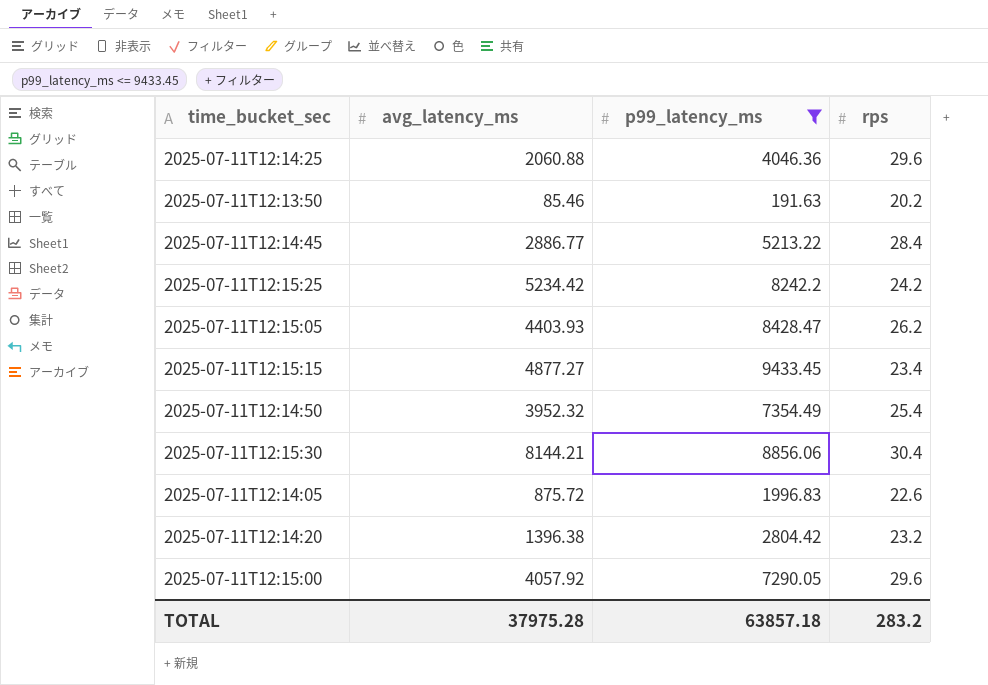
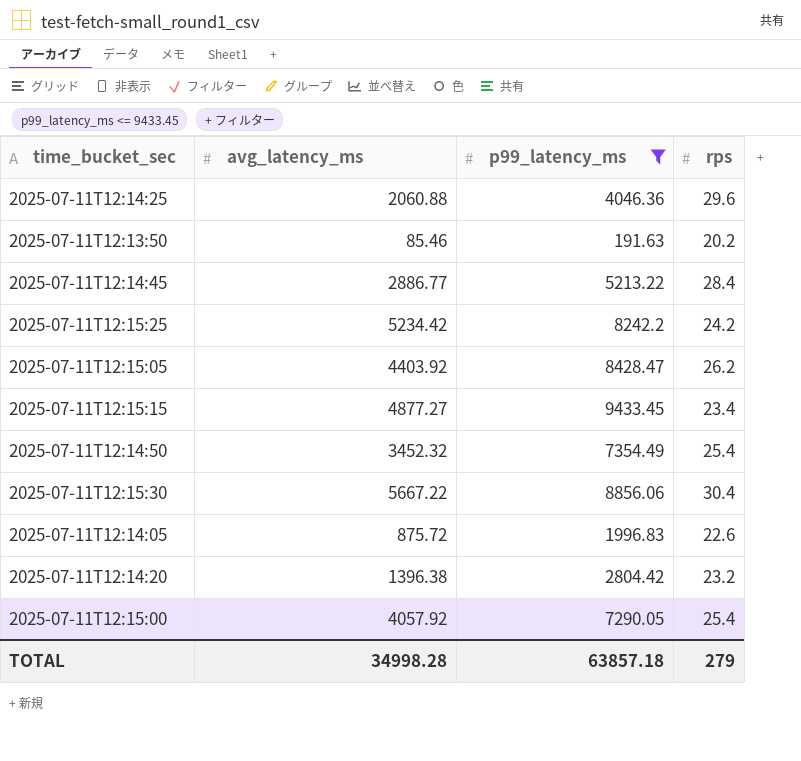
2025-07-11T12:15:05 | avg_latency_ms: 4403.93 -> 4403.92
2025-07-11T12:14:50 | avg_latency_ms: 3952.32 -> 3452.32
2025-07-11T12:15:30 | avg_latency_ms: 8144.21 -> 5667.22
2025-07-11T12:15:00 | rps: 29.6 -> 25.4
TOTAL | avg_latency_ms: 37975.28 -> 34998.28
TOTAL | rps: 283.2 -> 279

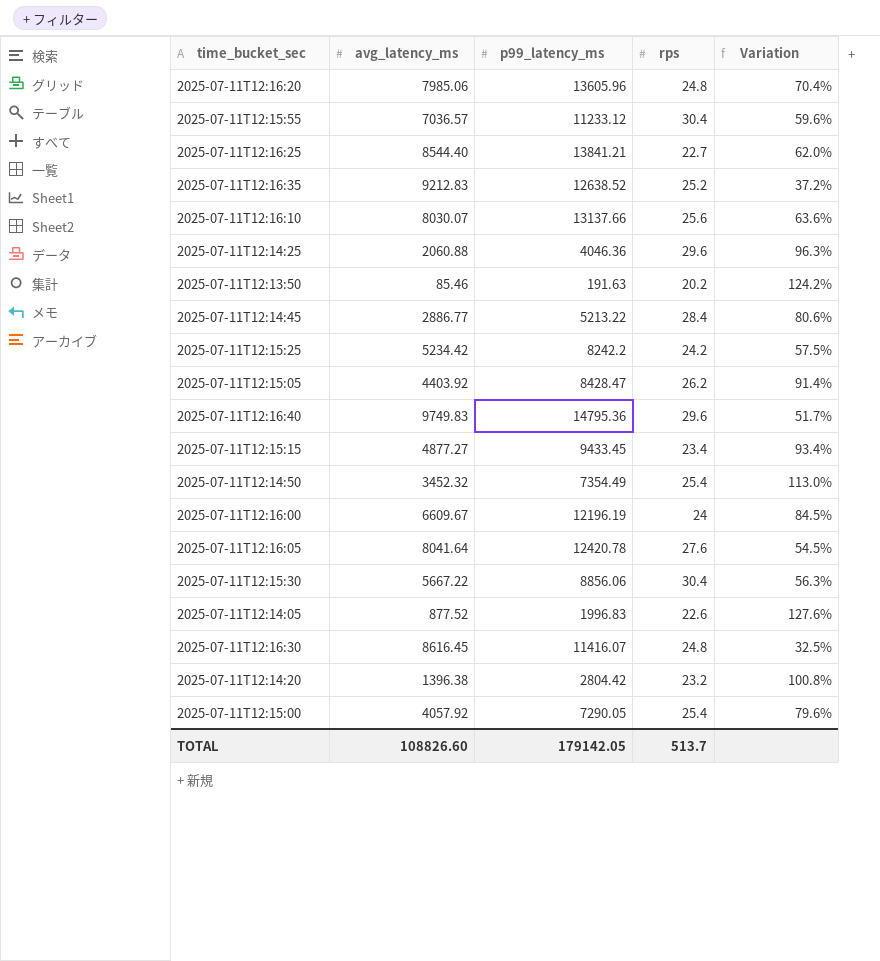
filter: p99_latency_ms <= 9433.45 -> none
column Variation | formula: none -> ([p99_latency_ms] - [avg_latency_ms]) / [avg_latency_ms]
2025-07-11T12:14:05 | avg_latency_ms: 875.72 -> 877.52
TOTAL | avg_latency_ms: 34998.28 -> 108826.60
TOTAL | p99_latency_ms: 63857.18 -> 179142.05
TOTAL | rps: 279 -> 513.7

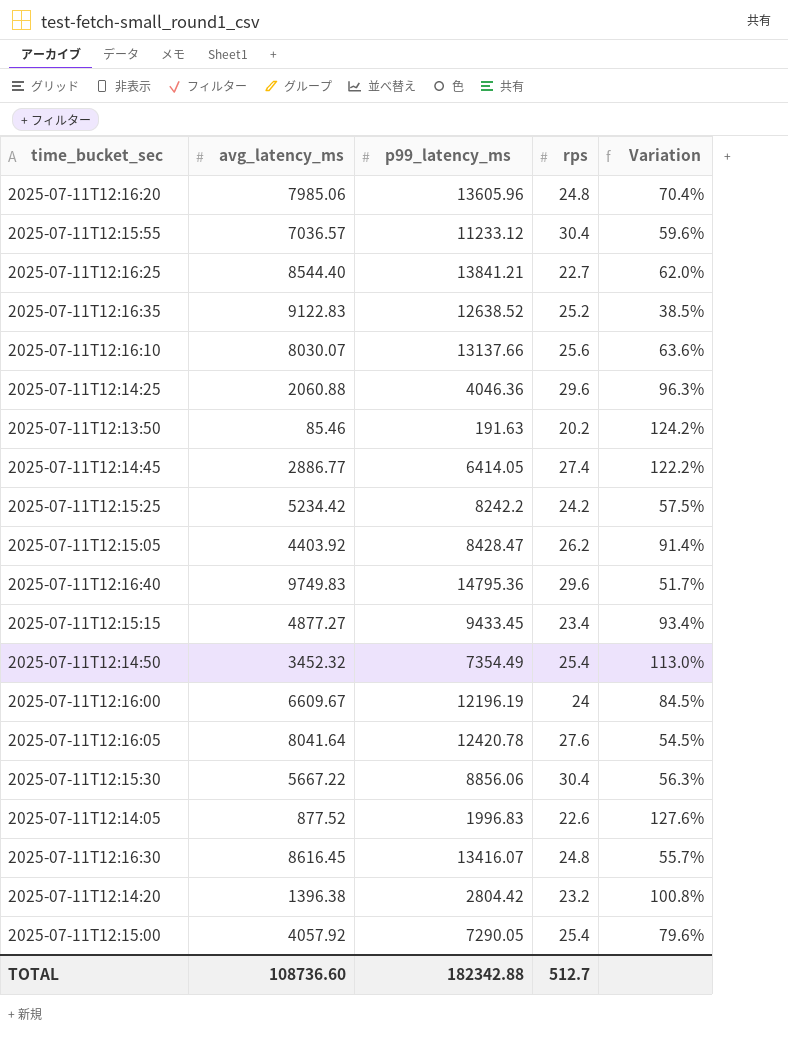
2025-07-11T12:16:35 | avg_latency_ms: 9212.83 -> 9122.83
2025-07-11T12:16:35 | Variation: 37.2% -> 38.5%
2025-07-11T12:14:45 | p99_latency_ms: 5213.22 -> 6414.05
2025-07-11T12:14:45 | rps: 28.4 -> 27.4
2025-07-11T12:14:45 | Variation: 80.6% -> 122.2%
2025-07-11T12:16:30 | p99_latency_ms: 11416.07 -> 13416.07
2025-07-11T12:16:30 | Variation: 32.5% -> 55.7%
TOTAL | avg_latency_ms: 108826.60 -> 108736.60
TOTAL | p99_latency_ms: 179142.05 -> 182342.88
TOTAL | rps: 513.7 -> 512.7

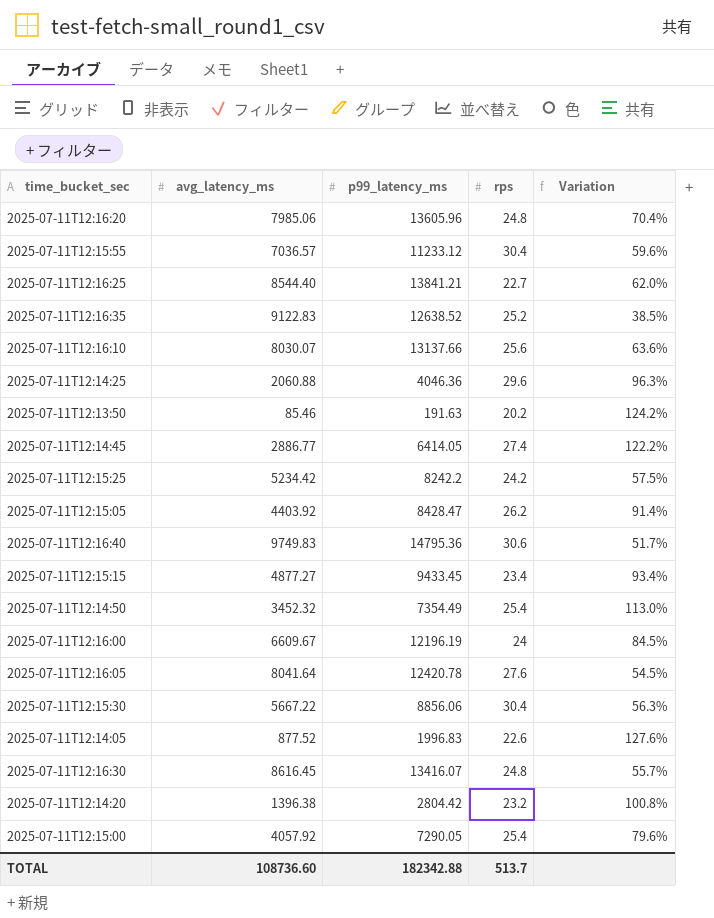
2025-07-11T12:16:40 | rps: 29.6 -> 30.6
TOTAL | rps: 512.7 -> 513.7

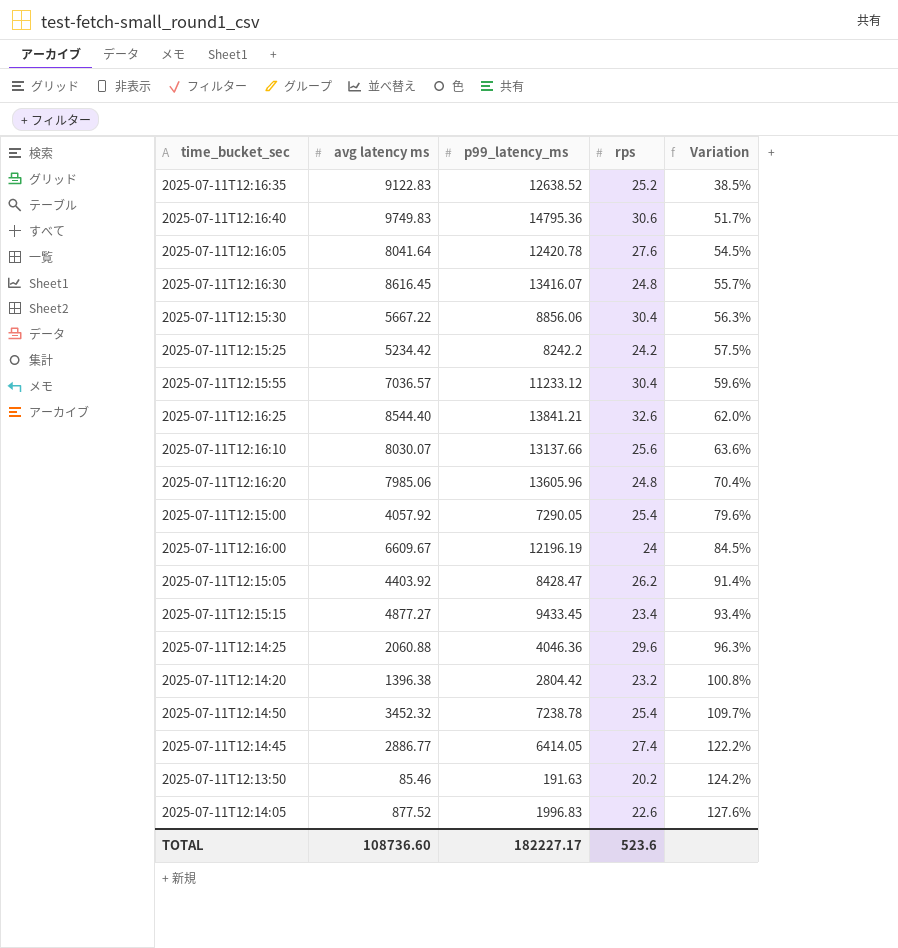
row order: none -> Variation ascending
column name: avg_latency_ms -> avg latency ms
2025-07-11T12:16:25 | rps: 22.7 -> 32.6
2025-07-11T12:14:50 | p99_latency_ms: 7354.49 -> 7238.78
2025-07-11T12:14:50 | Variation: 113.0% -> 109.7%
TOTAL | p99_latency_ms: 182342.88 -> 182227.17
TOTAL | rps: 513.7 -> 523.6

